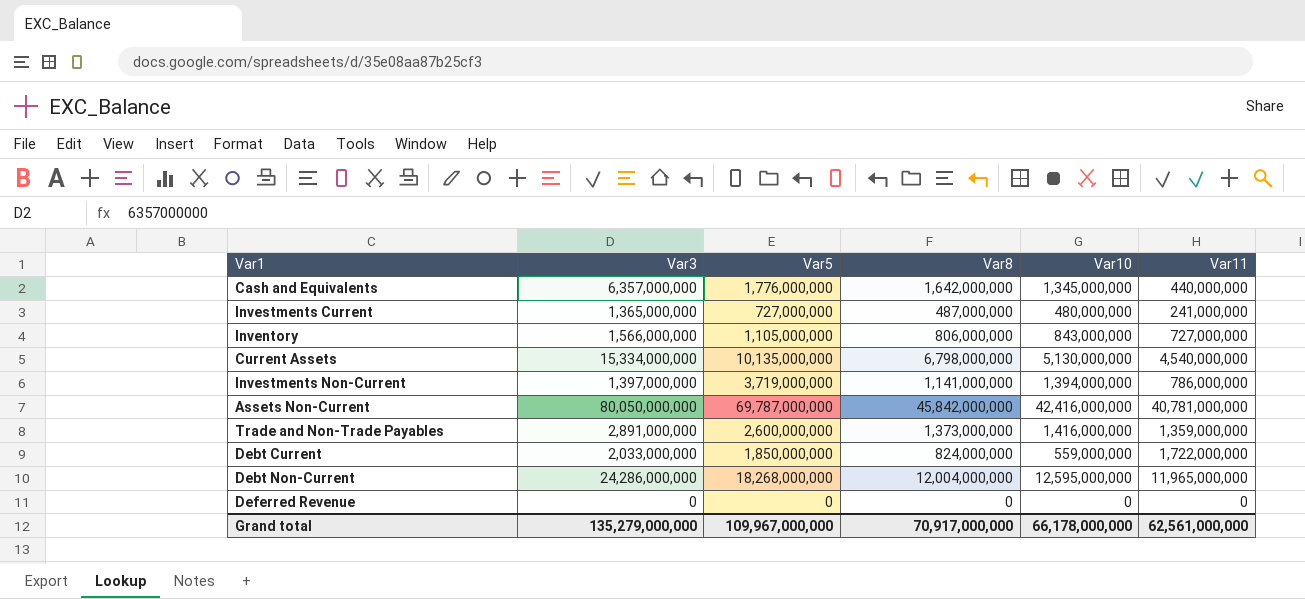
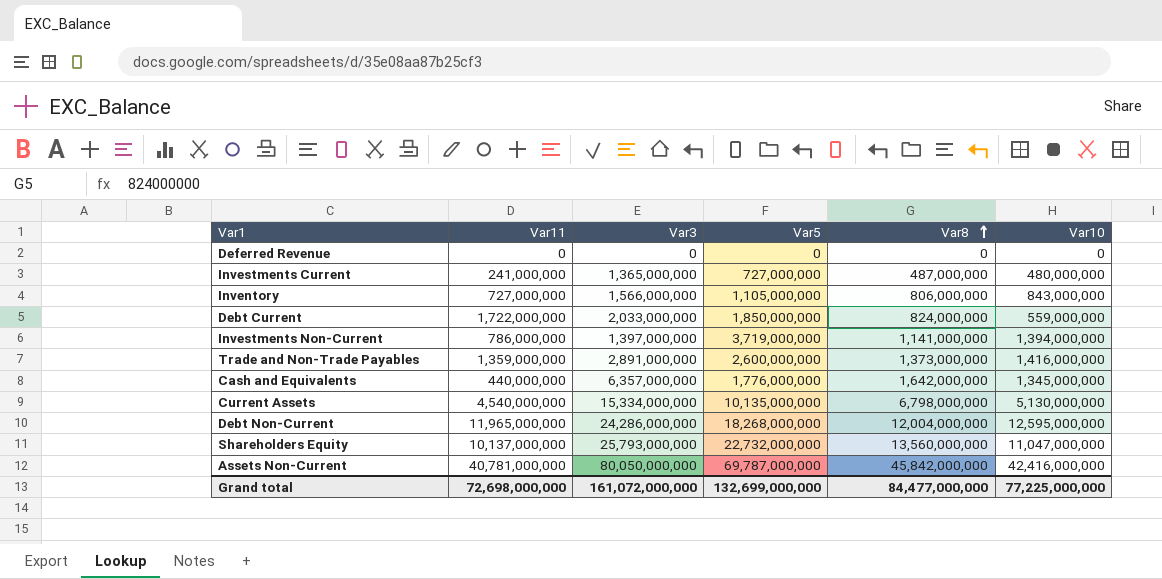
row order: none -> Var8 ascending
column Var11 | position: 6 -> 2
row Shareholders Equity: none -> 10,137,000,000 | 25,793,000,000 | 22,732,000,000 | 13,560,000,000 | 11,047,000,000
Grand total | Var11: 62,561,000,000 -> 72,698,000,000
Grand total | Var3: 135,279,000,000 -> 161,072,000,000
Grand total | Var5: 109,967,000,000 -> 132,699,000,000
Grand total | Var8: 70,917,000,000 -> 84,477,000,000
Grand total | Var10: 66,178,000,000 -> 77,225,000,000

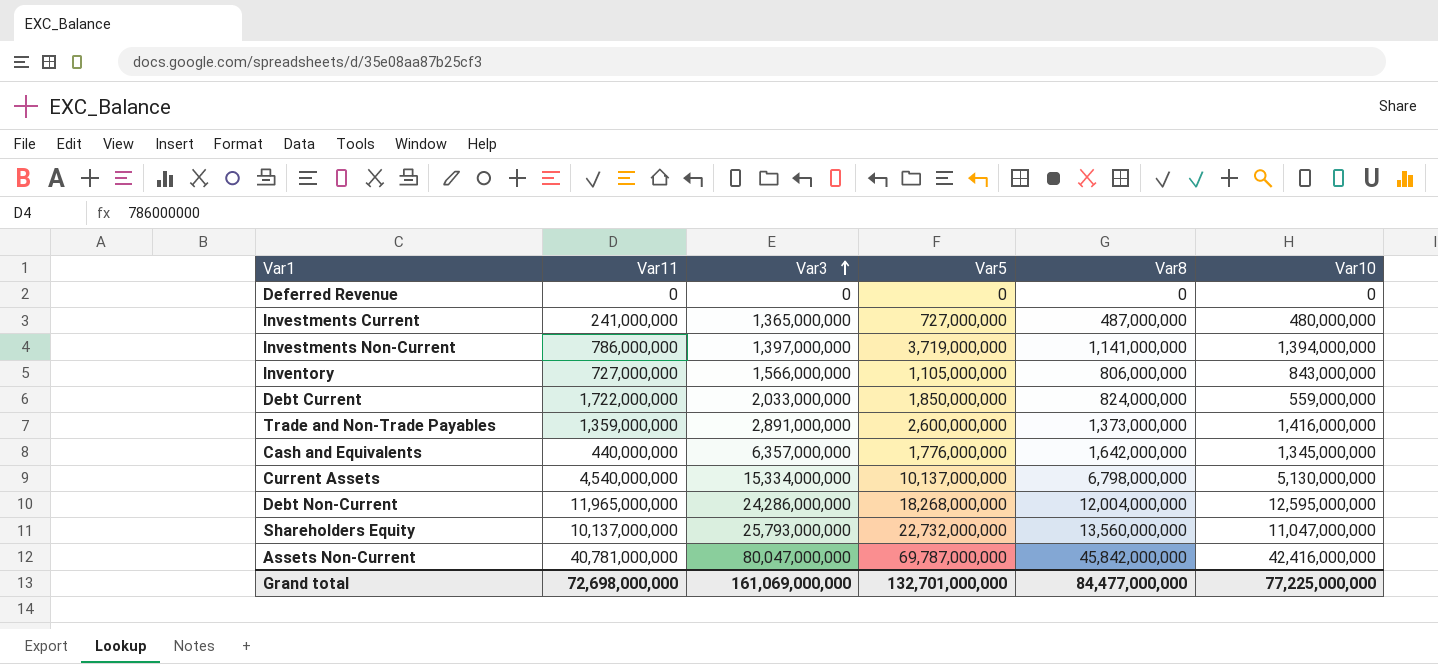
row order: Var8 ascending -> Var3 ascending
Current Assets | Var5: 10,135,000,000 -> 10,137,000,000
Assets Non-Current | Var3: 80,050,000,000 -> 80,047,000,000
Grand total | Var3: 161,072,000,000 -> 161,069,000,000
Grand total | Var5: 132,699,000,000 -> 132,701,000,000

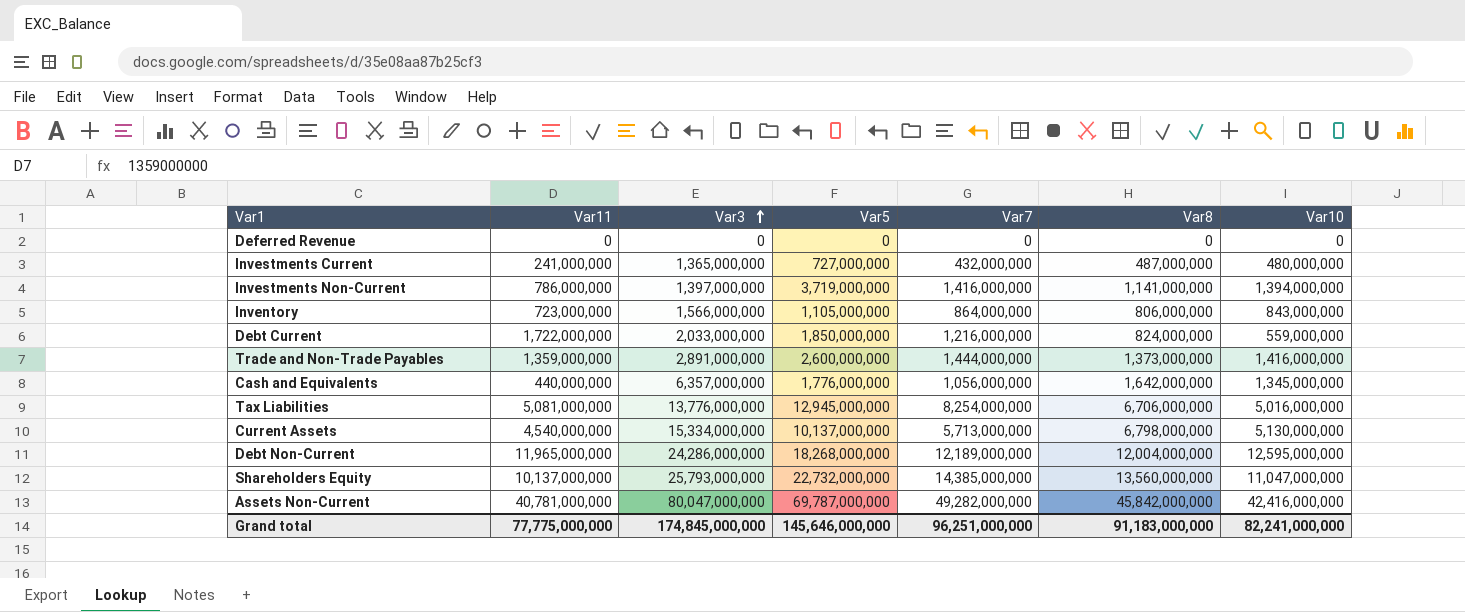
column Var7 | position: none -> 5
Inventory | Var11: 727,000,000 -> 723,000,000
row Tax Liabilities: none -> 5,081,000,000 | 13,776,000,000 | 12,945,000,000 | 8,254,000,000 | 6,706,000,000 | 5,016,000,000
Grand total | Var11: 72,698,000,000 -> 77,775,000,000
Grand total | Var3: 161,069,000,000 -> 174,845,000,000
Grand total | Var5: 132,701,000,000 -> 145,646,000,000
Grand total | Var8: 84,477,000,000 -> 91,183,000,000
Grand total | Var10: 77,225,000,000 -> 82,241,000,000

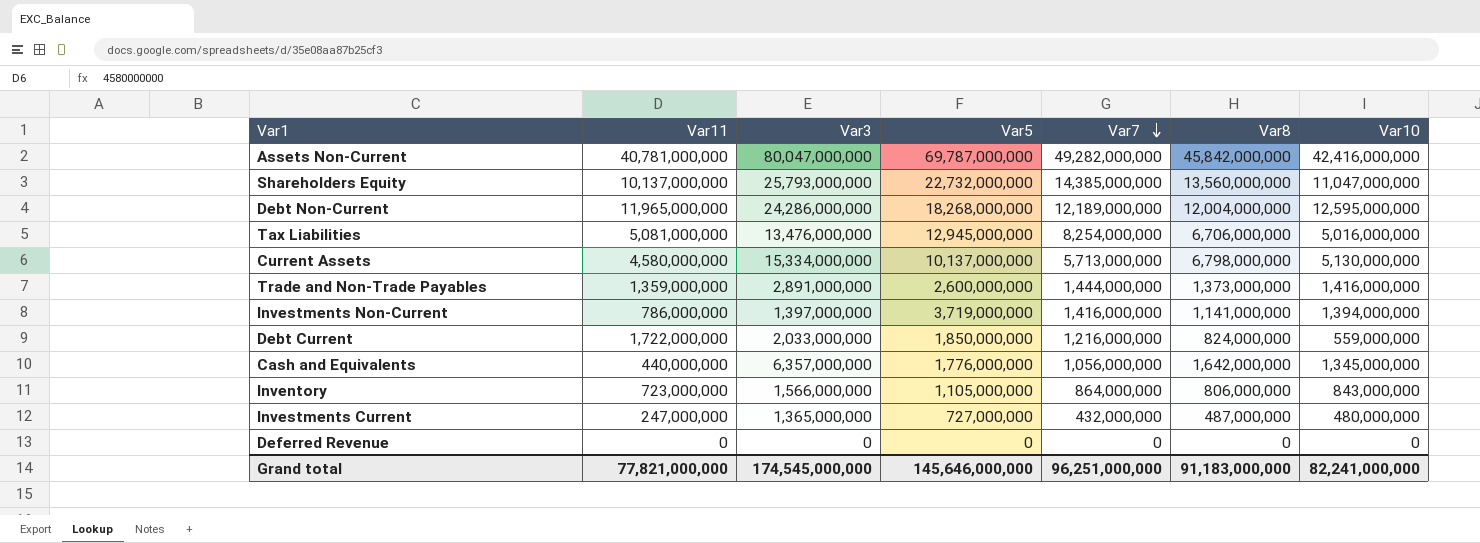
row order: Var3 ascending -> Var7 descending
Tax Liabilities | Var3: 13,776,000,000 -> 13,476,000,000
Current Assets | Var11: 4,540,000,000 -> 4,580,000,000
Investments Current | Var11: 241,000,000 -> 247,000,000
Grand total | Var11: 77,775,000,000 -> 77,821,000,000
Grand total | Var3: 174,845,000,000 -> 174,545,000,000

